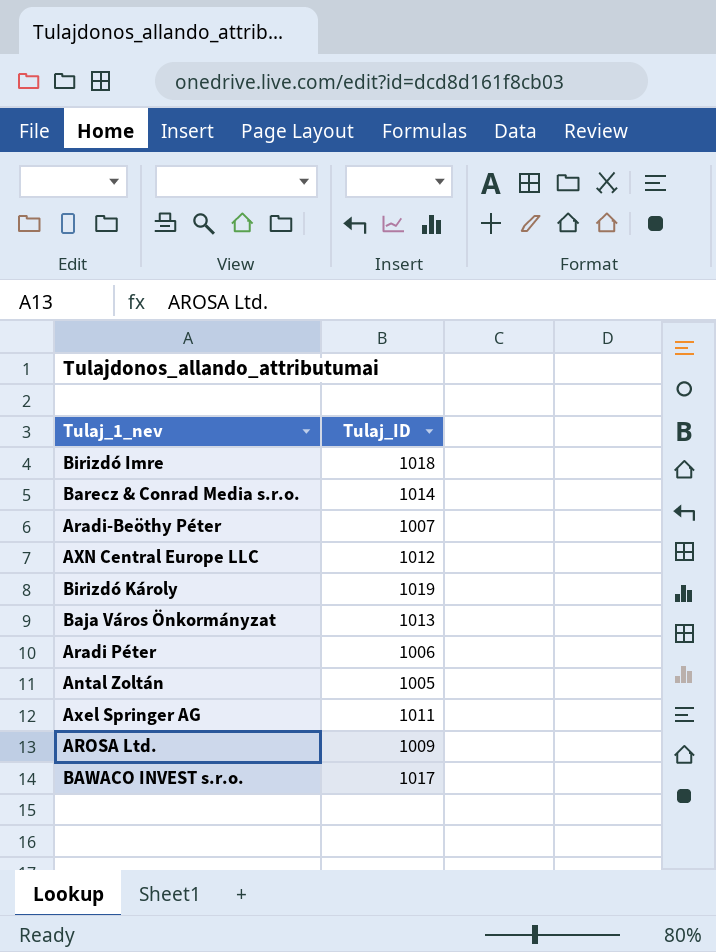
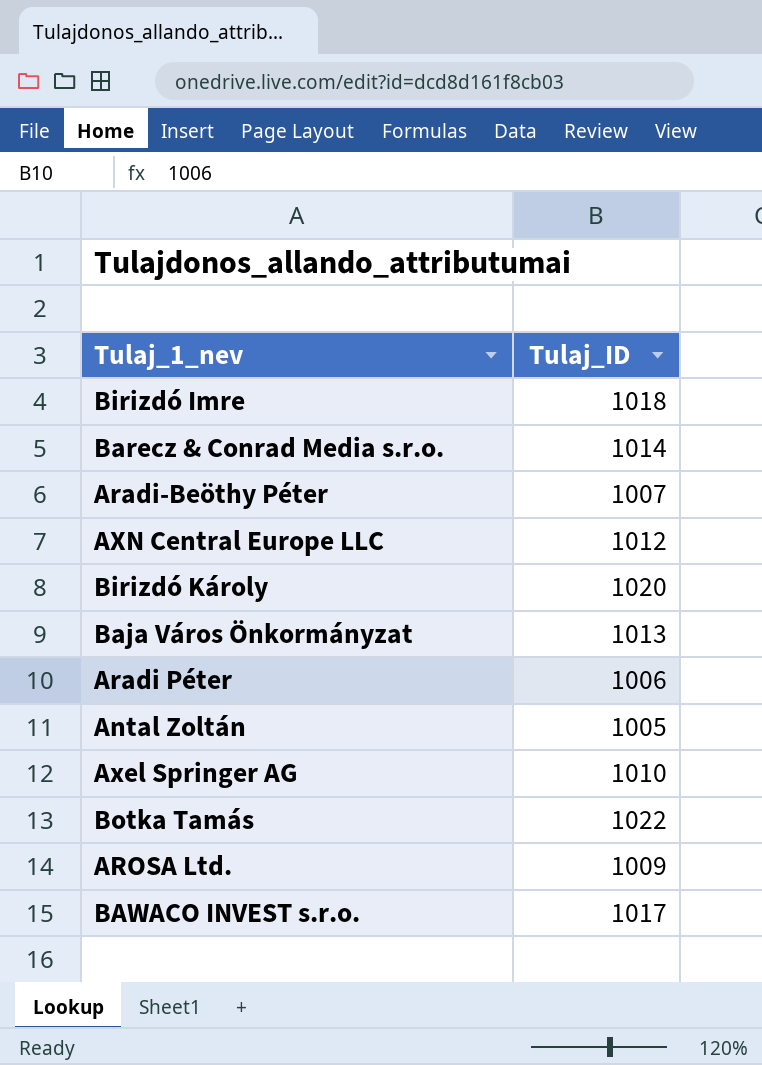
Birizdó Károly | Tulaj_ID: 1019 -> 1020
Axel Springer AG | Tulaj_ID: 1011 -> 1010
row Botka Tamás: none -> 1022

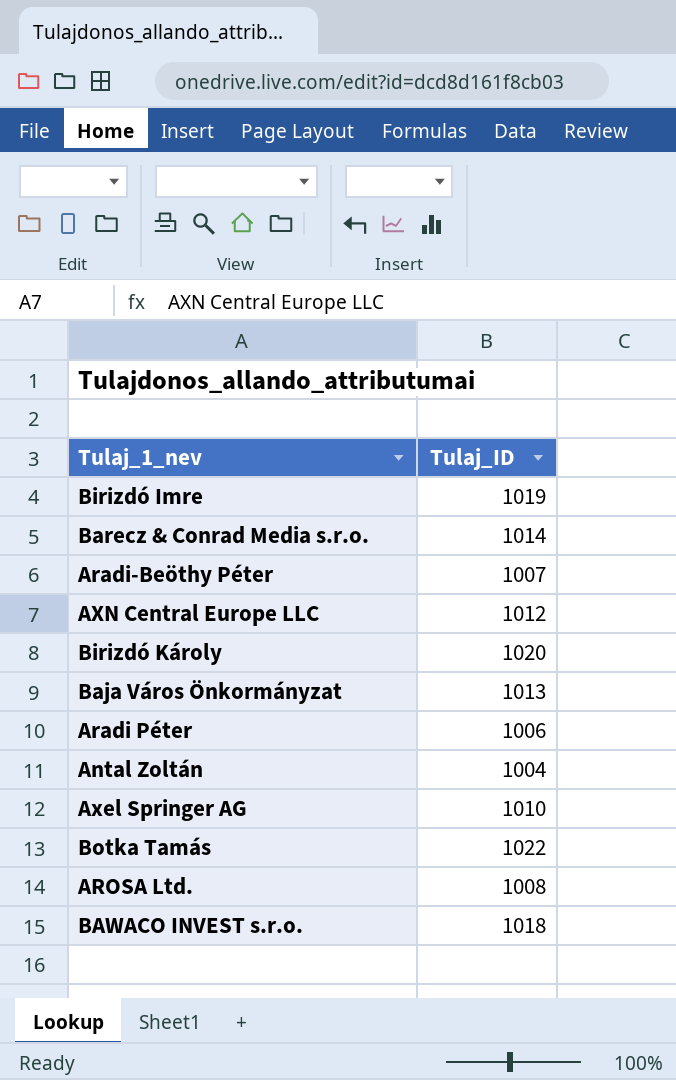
Birizdó Imre | Tulaj_ID: 1018 -> 1019
Antal Zoltán | Tulaj_ID: 1005 -> 1004
AROSA Ltd. | Tulaj_ID: 1009 -> 1008
BAWACO INVEST s.r.o. | Tulaj_ID: 1017 -> 1018

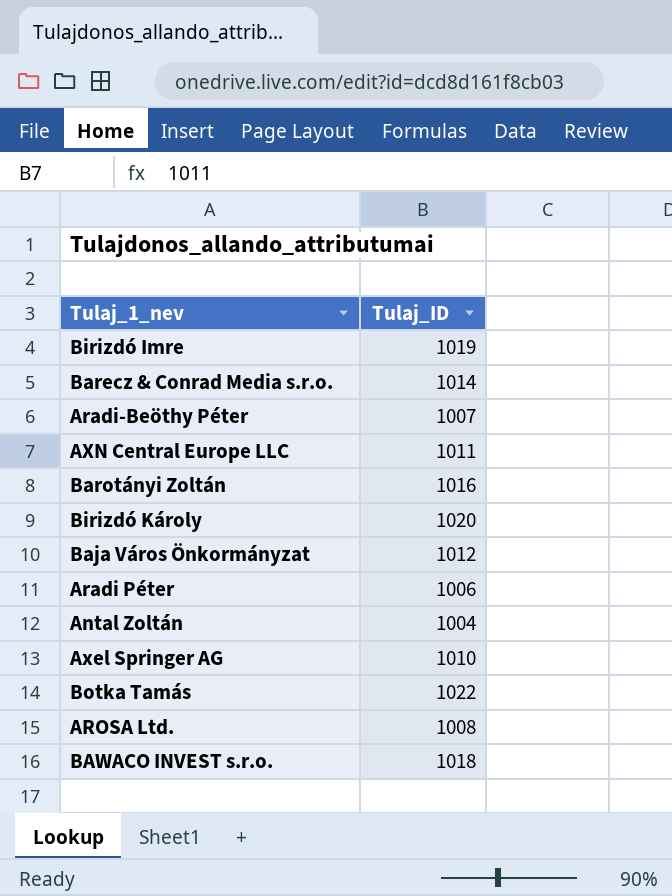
AXN Central Europe LLC | Tulaj_ID: 1012 -> 1011
row Barotányi Zoltán: none -> 1016
Baja Város Önkormányzat | Tulaj_ID: 1013 -> 1012

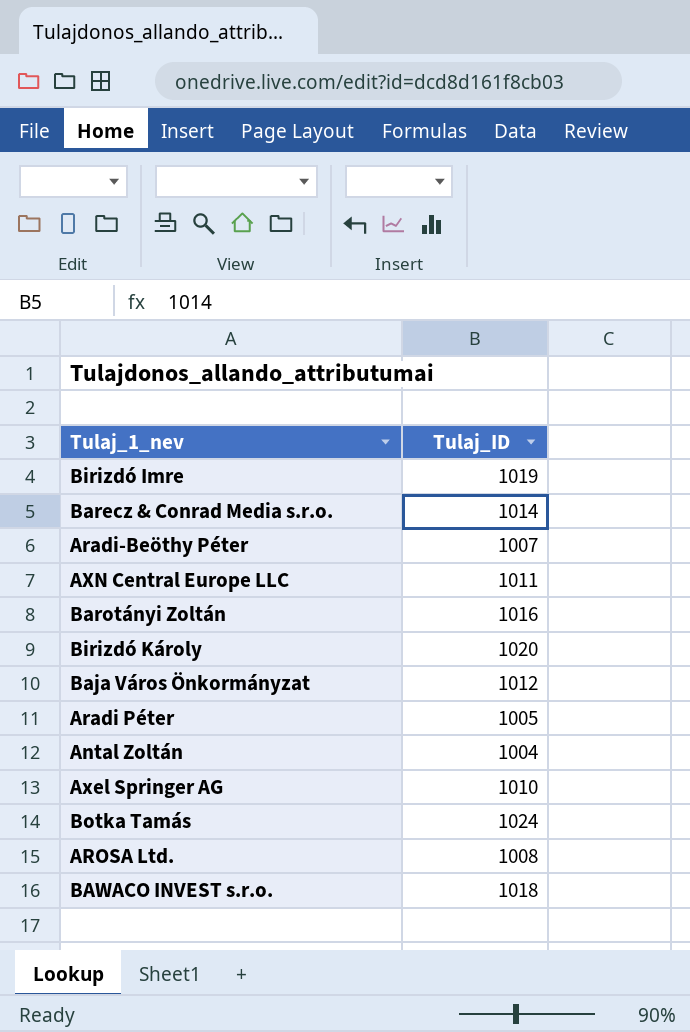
Aradi Péter | Tulaj_ID: 1006 -> 1005
Botka Tamás | Tulaj_ID: 1022 -> 1024

